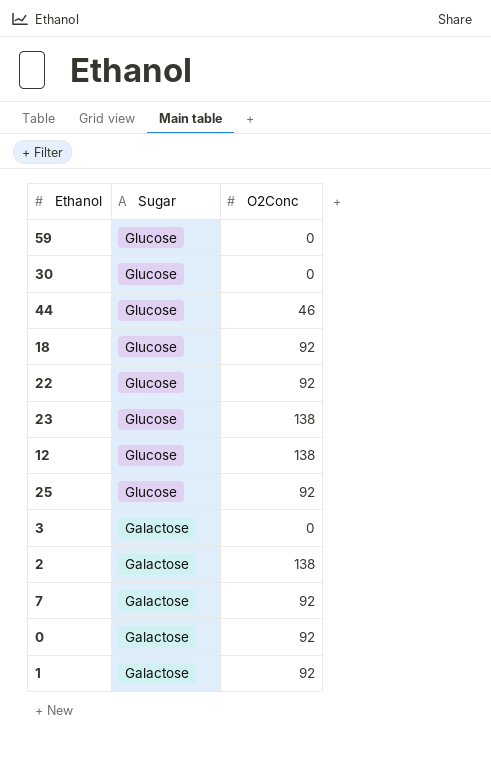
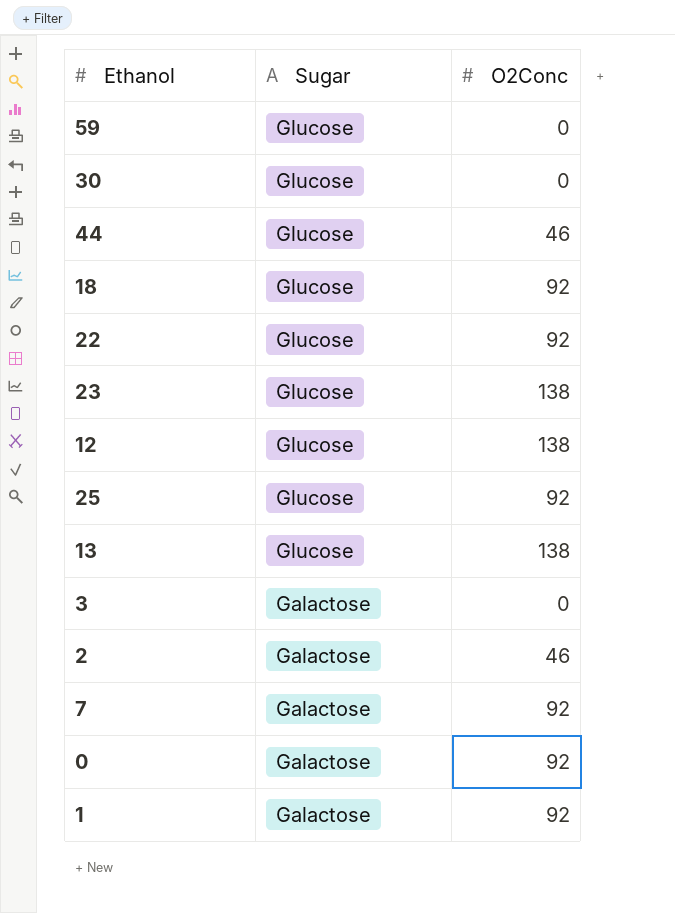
row 13: none -> Glucose | 138
2 | O2Conc: 138 -> 46

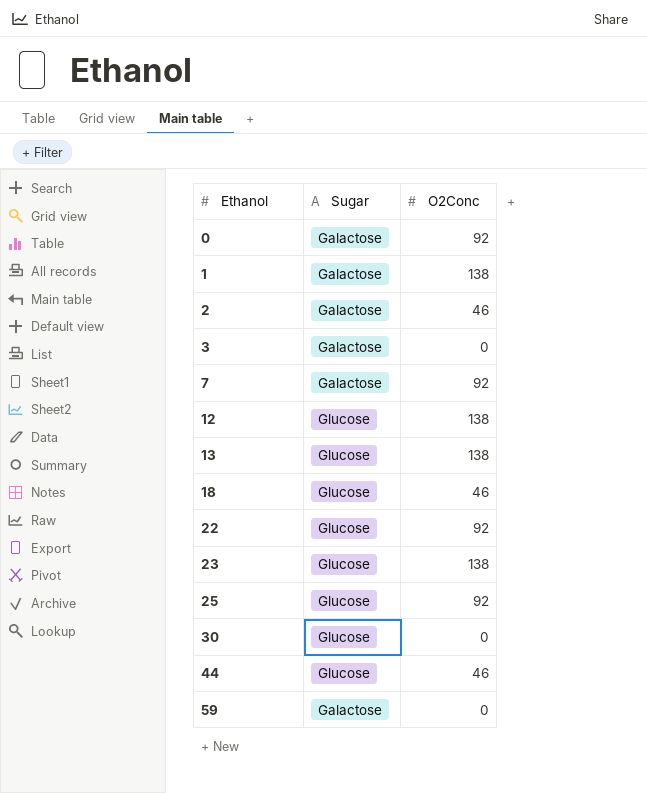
row order: Sugar descending -> Ethanol ascending
1 | O2Conc: 92 -> 138
18 | O2Conc: 92 -> 46
59 | Sugar: Glucose -> Galactose

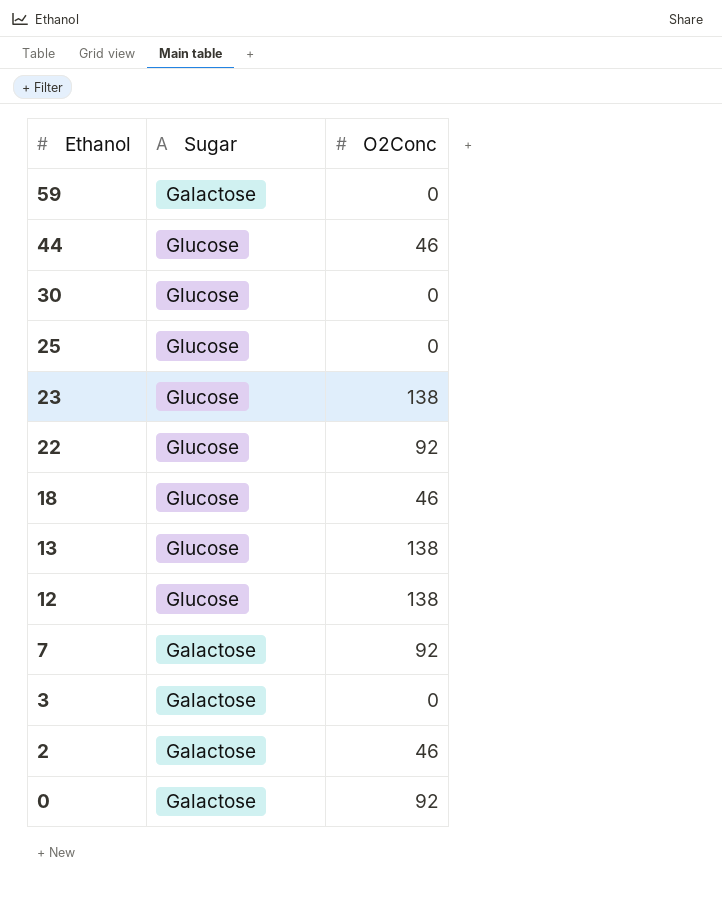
row order: Ethanol ascending -> Ethanol descending
row 1: Galactose | 138 -> none
25 | O2Conc: 92 -> 0

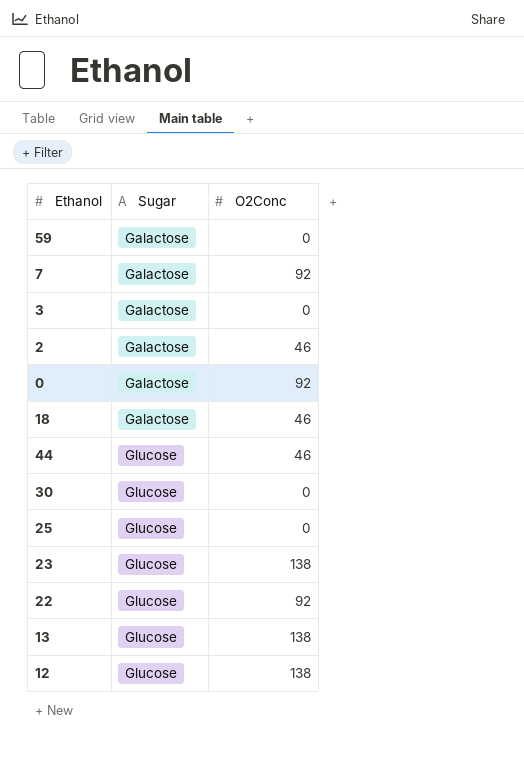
row order: Ethanol descending -> Sugar ascending
18 | Sugar: Glucose -> Galactose

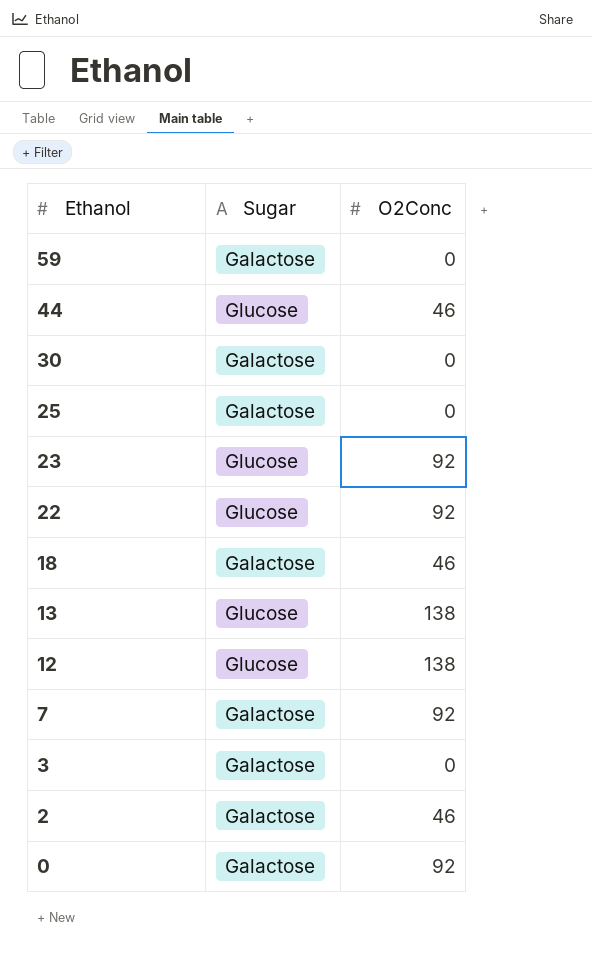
row order: Sugar ascending -> Ethanol descending
30 | Sugar: Glucose -> Galactose
25 | Sugar: Glucose -> Galactose
23 | O2Conc: 138 -> 92

